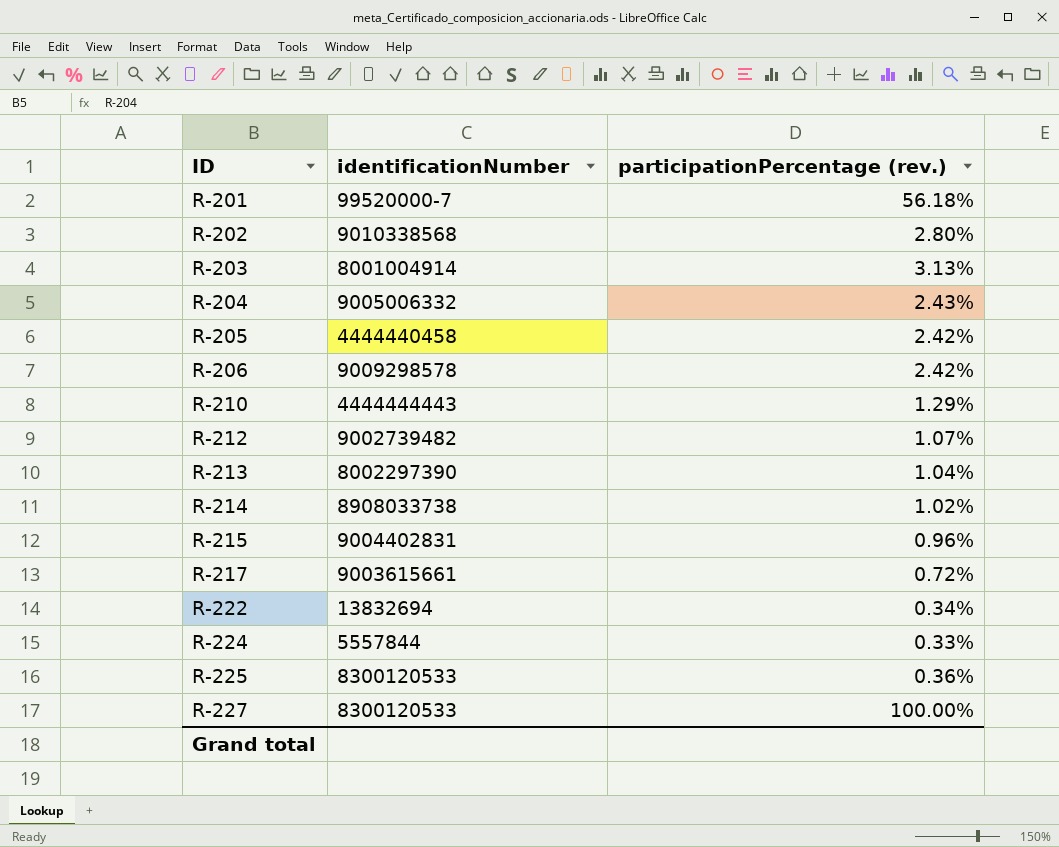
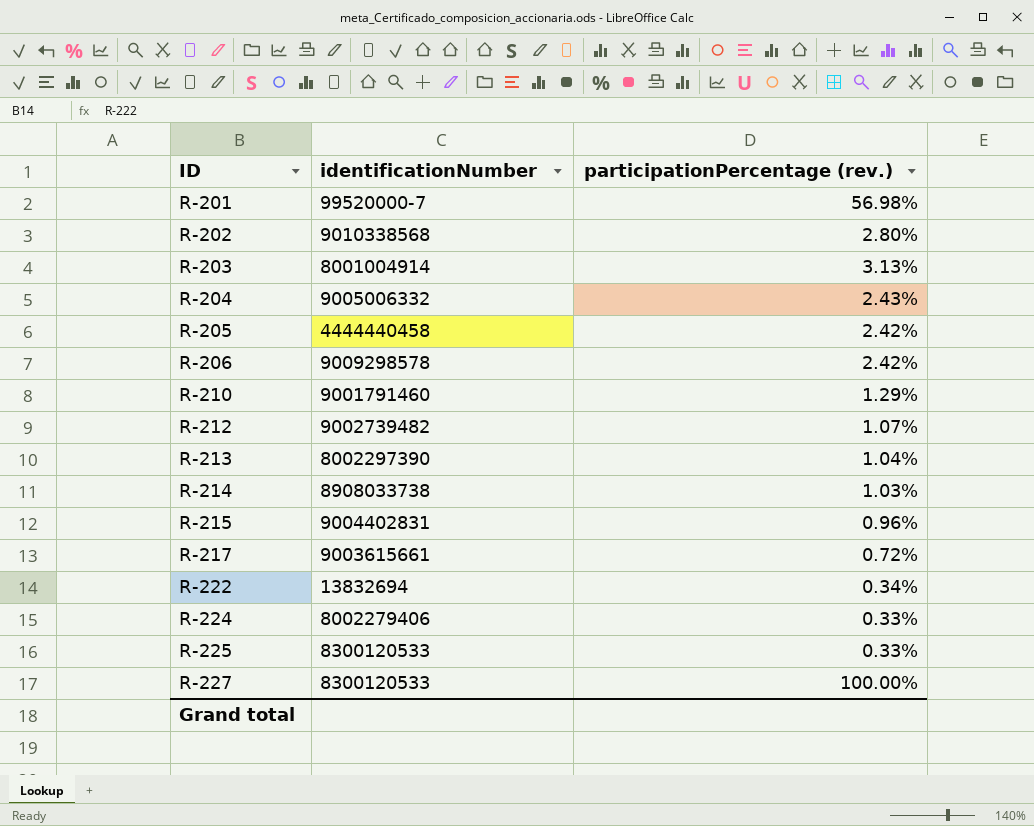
R-201 | participationPercentage (rev.): 56.18% -> 56.98%
R-210 | identificationNumber: 4444444443 -> 9001791460
R-214 | participationPercentage (rev.): 1.02% -> 1.03%
R-224 | identificationNumber: 5557844 -> 8002279406
R-225 | participationPercentage (rev.): 0.36% -> 0.33%

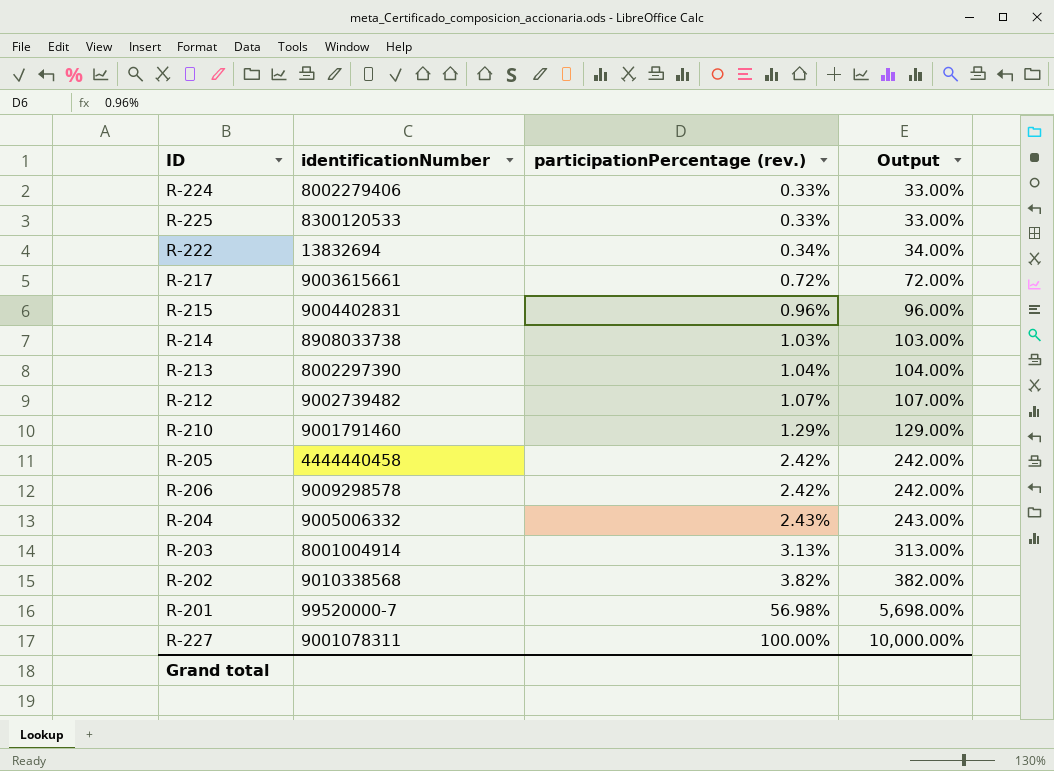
row order: ID ascending -> participationPercentage (rev.) ascending
column Output | formula: none -> [participationPercentage (rev.)] * 100
R-202 | participationPercentage (rev.): 2.80% -> 3.82%
R-227 | identificationNumber: 8300120533 -> 9001078311

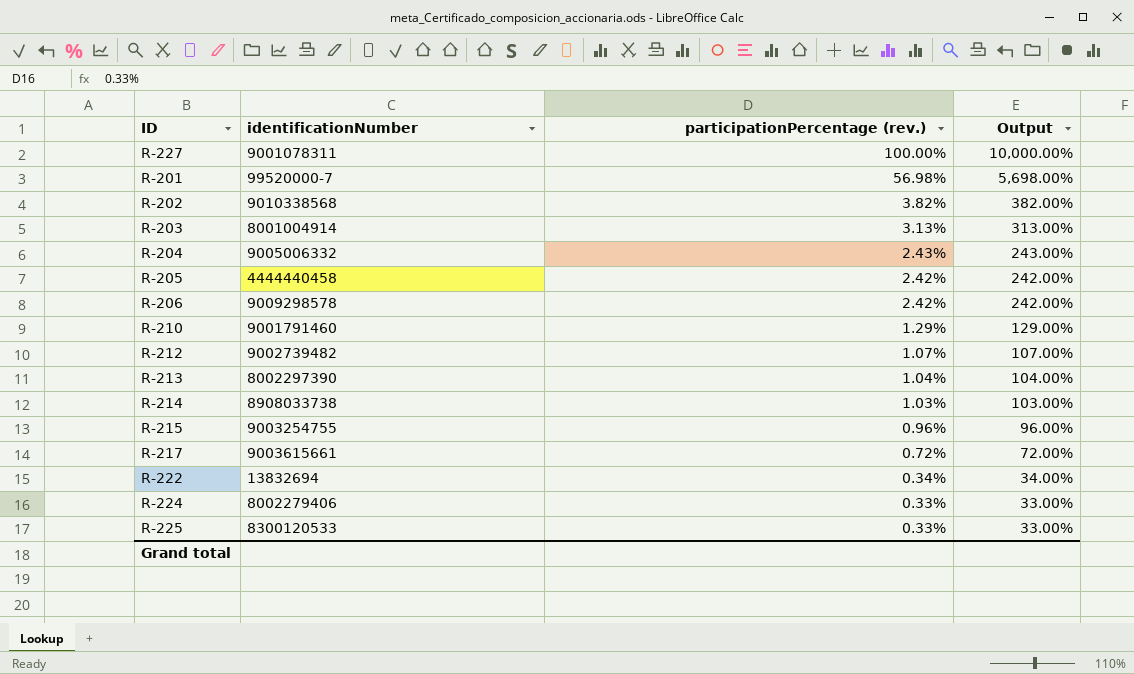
row order: participationPercentage (rev.) ascending -> participationPercentage (rev.) descending
R-215 | identificationNumber: 9004402831 -> 9003254755

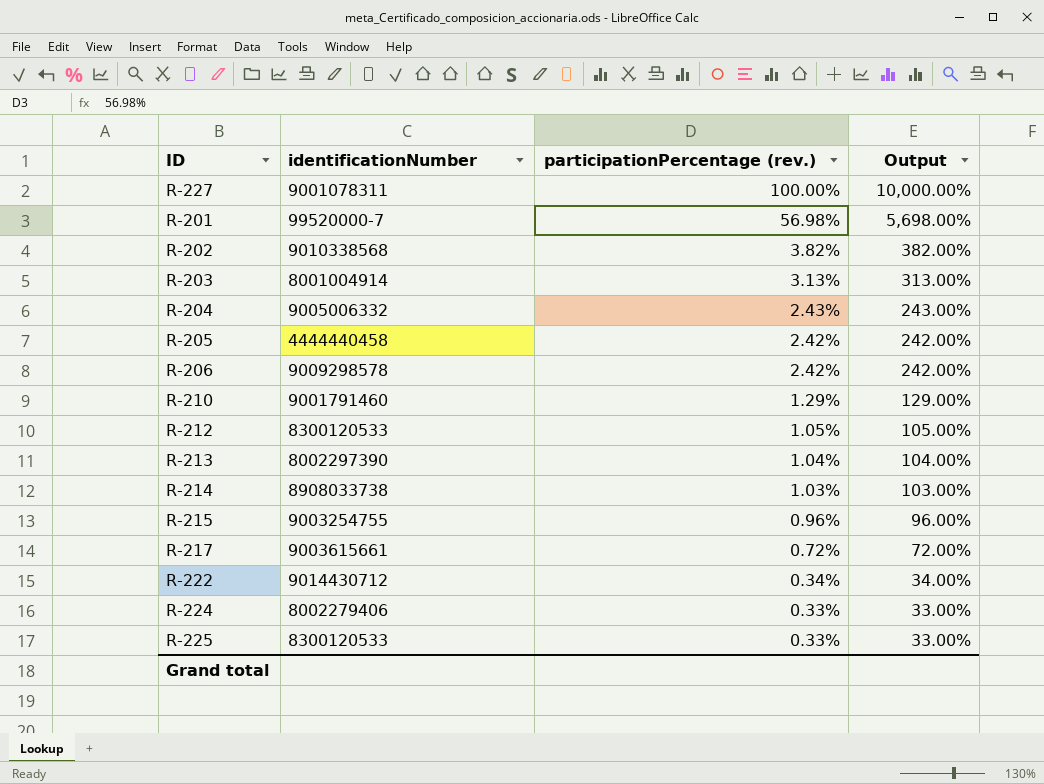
R-212 | identificationNumber: 9002739482 -> 8300120533
R-212 | participationPercentage (rev.): 1.07% -> 1.05%
R-212 | Output: 107.00% -> 105.00%
R-222 | identificationNumber: 13832694 -> 9014430712

